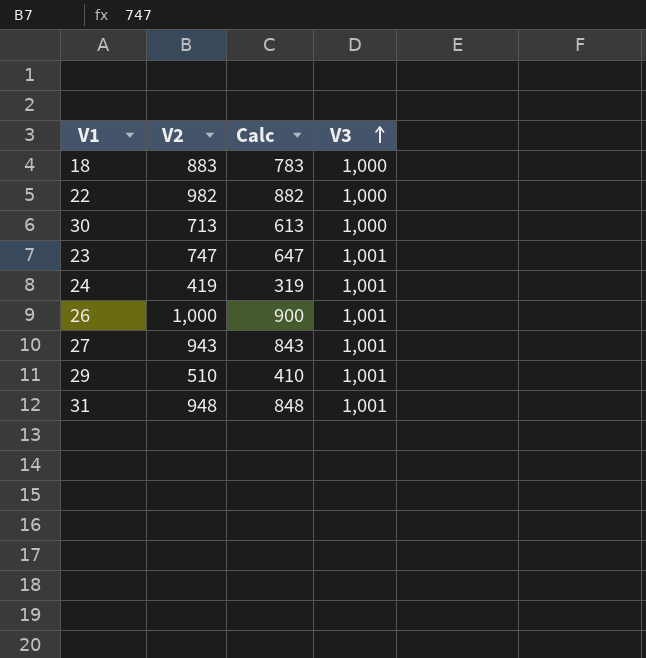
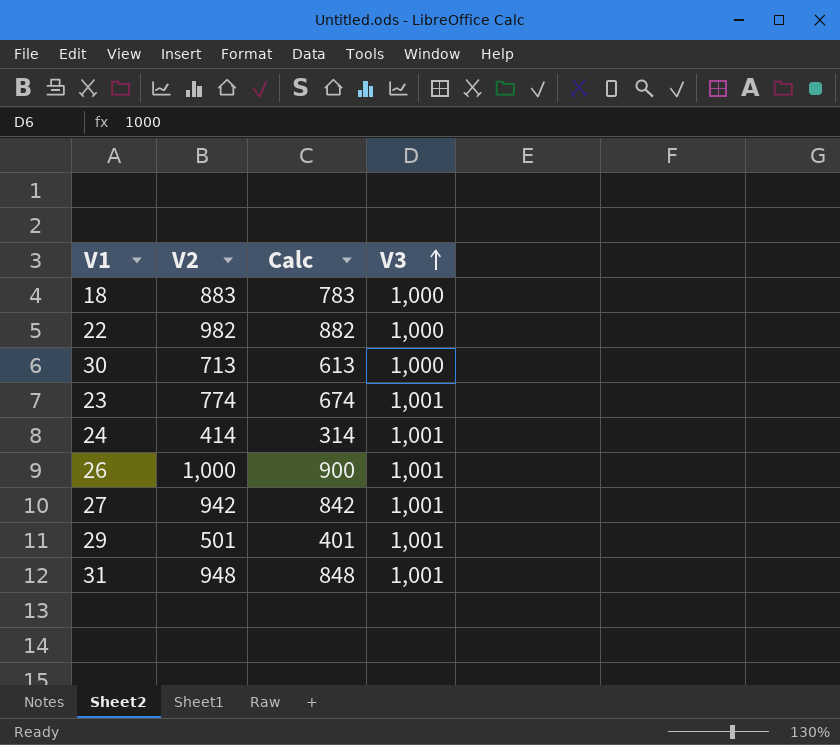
23 | V2: 747 -> 774
23 | Calc: 647 -> 674
24 | V2: 419 -> 414
24 | Calc: 319 -> 314
27 | V2: 943 -> 942
27 | Calc: 843 -> 842
29 | V2: 510 -> 501
29 | Calc: 410 -> 401

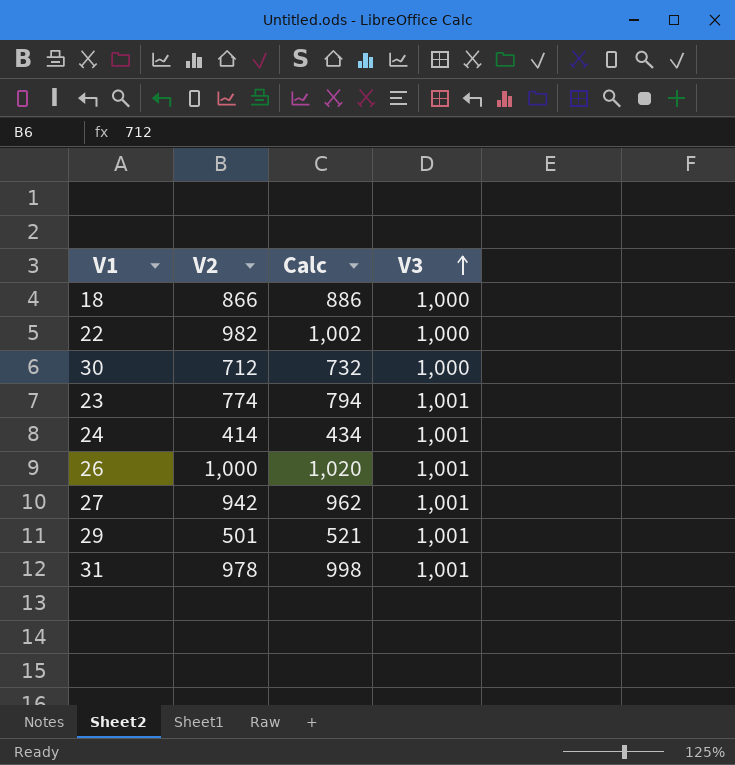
column Calc | formula: [V2] - 100 -> [V2] + 20
18 | V2: 883 -> 866
30 | V2: 713 -> 712
31 | V2: 948 -> 978

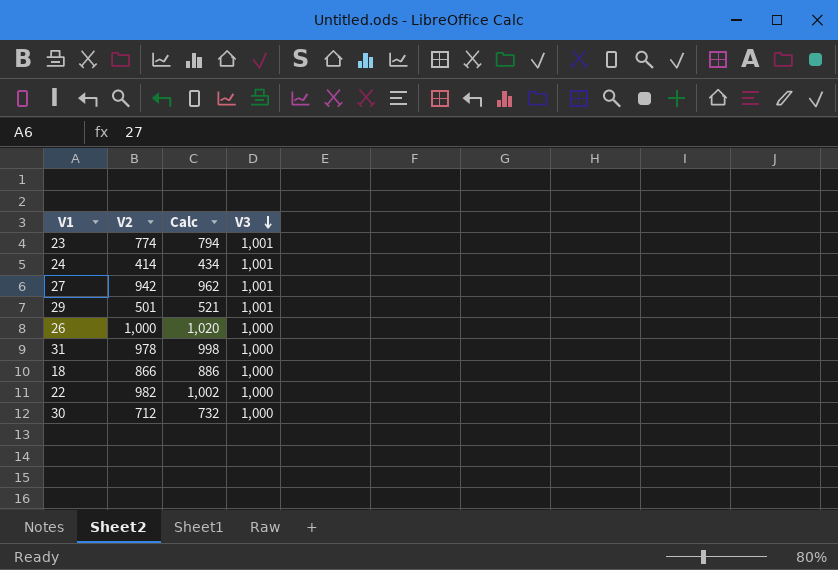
row order: V3 ascending -> V3 descending
26 | V3: 1,001 -> 1,000
31 | V3: 1,001 -> 1,000

